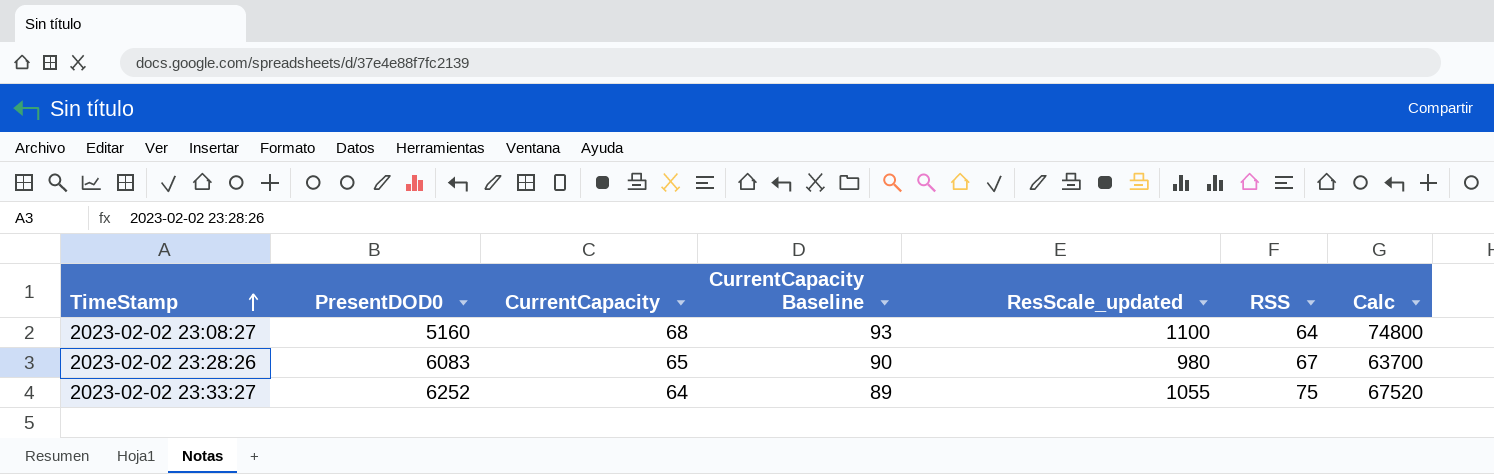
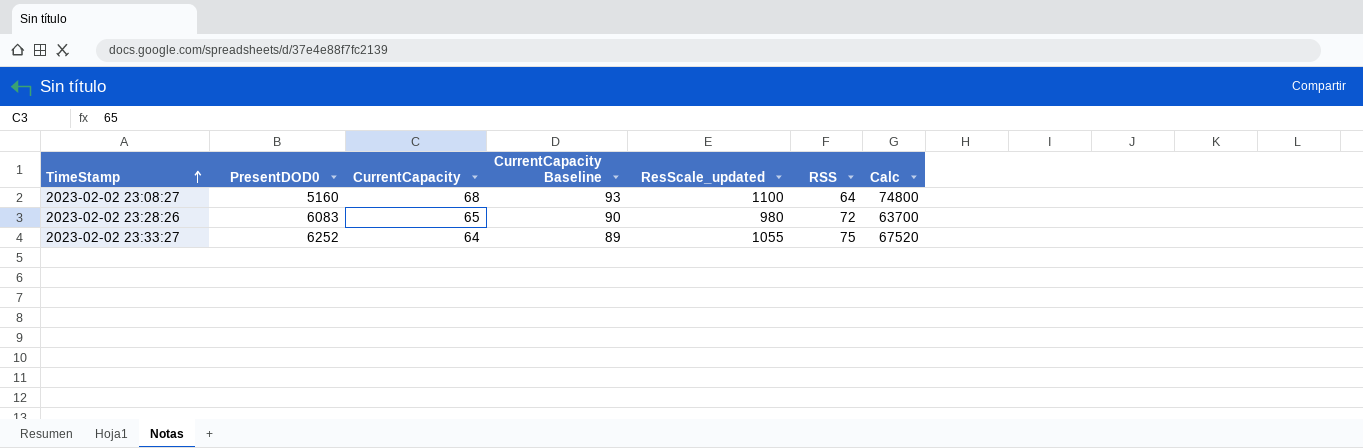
2023-02-02 23:28:26 | RSS: 67 -> 72

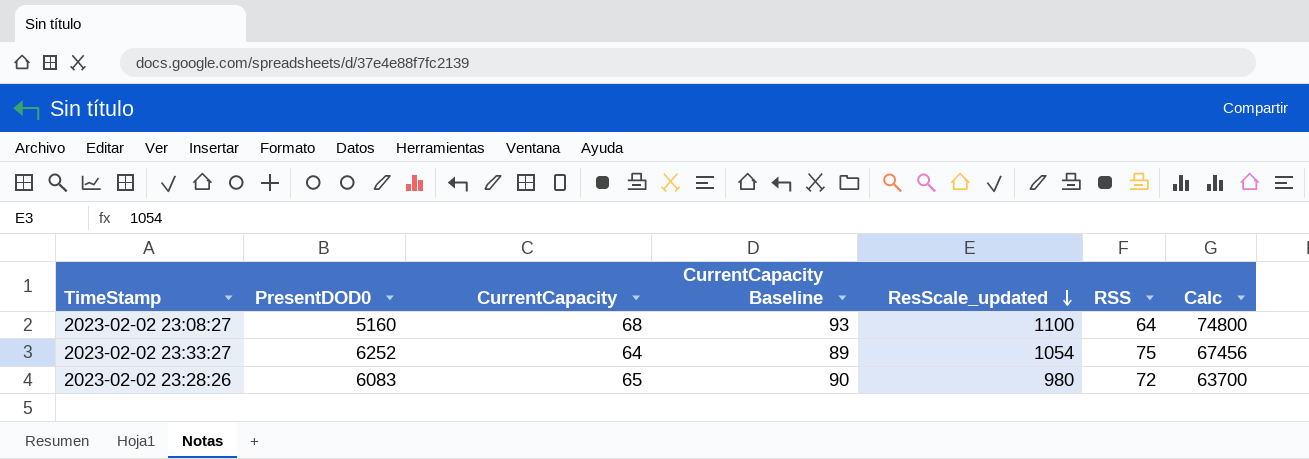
row order: TimeStamp ascending -> ResScale_updated descending
2023-02-02 23:33:27 | ResScale_updated: 1055 -> 1054
2023-02-02 23:33:27 | Calc: 67520 -> 67456

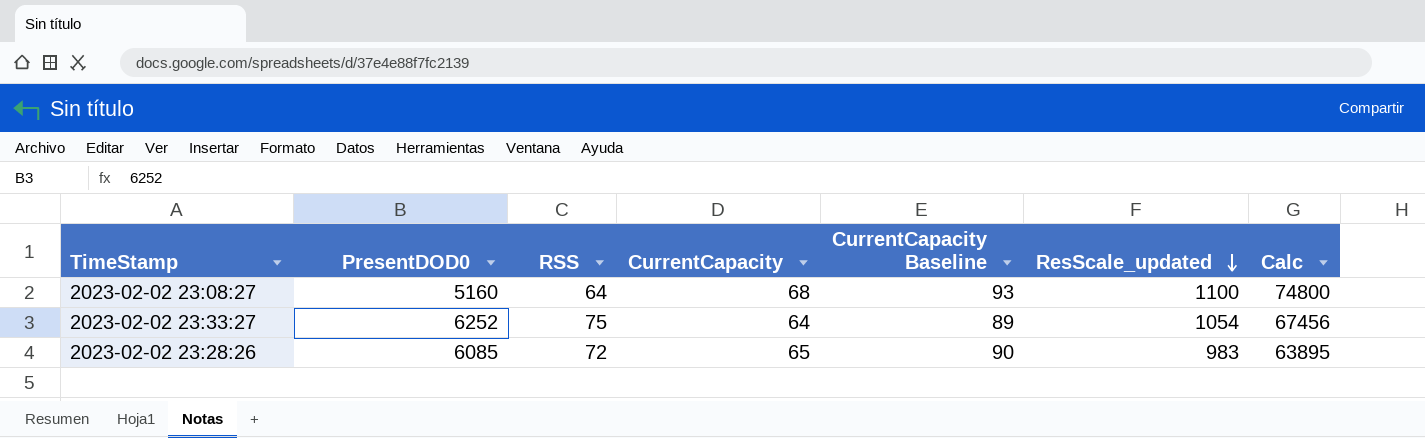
column RSS | position: 6 -> 3
2023-02-02 23:28:26 | PresentDOD0: 6083 -> 6085
2023-02-02 23:28:26 | ResScale_updated: 980 -> 983
2023-02-02 23:28:26 | Calc: 63700 -> 63895

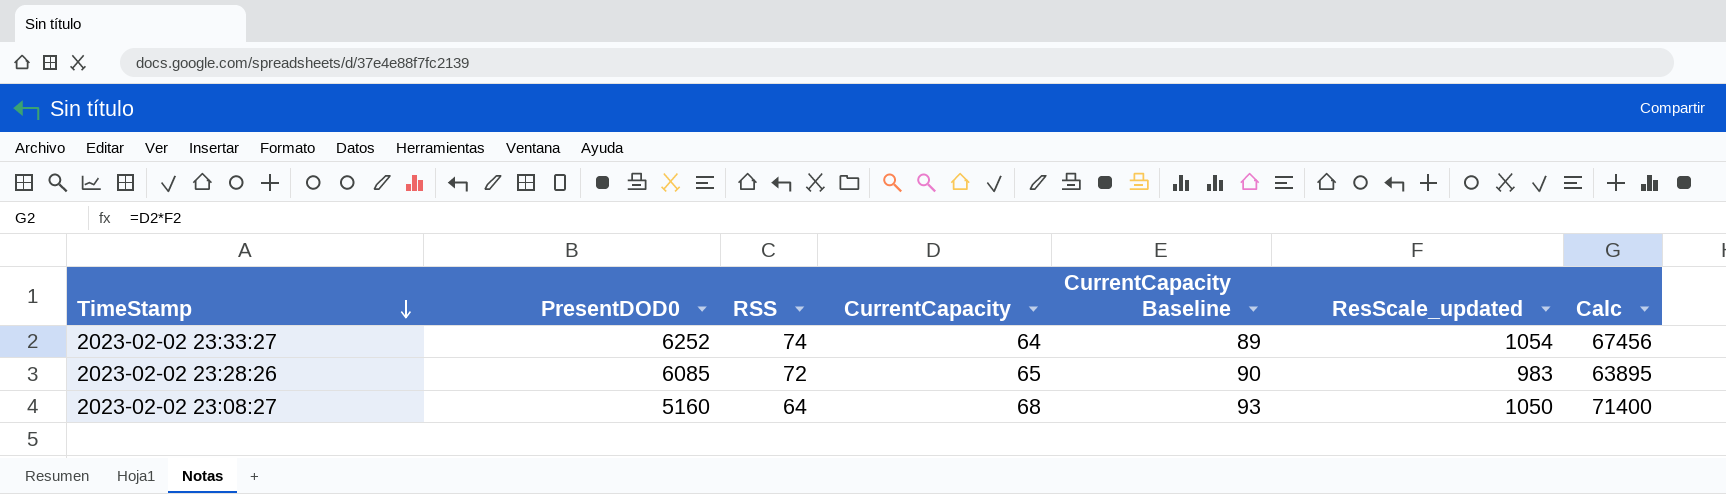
row order: ResScale_updated descending -> TimeStamp descending
2023-02-02 23:33:27 | RSS: 75 -> 74
2023-02-02 23:08:27 | ResScale_updated: 1100 -> 1050
2023-02-02 23:08:27 | Calc: 74800 -> 71400

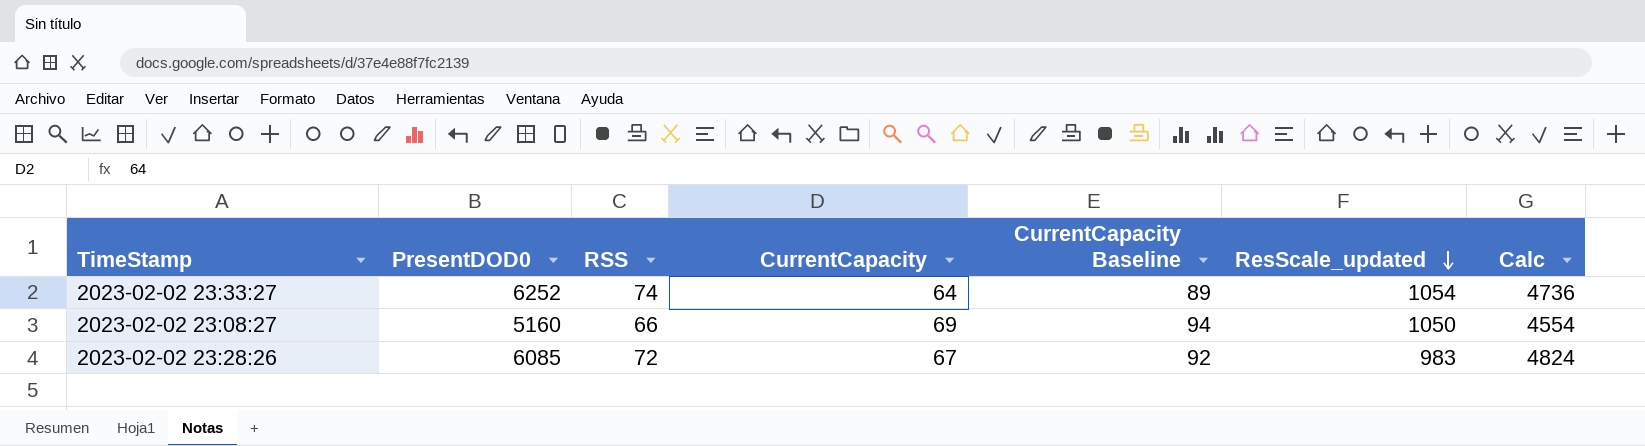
row order: TimeStamp descending -> ResScale_updated descending
column Calc | formula: [CurrentCapacity] * [ResScale_updated] -> [RSS] * [CurrentCapacity]
2023-02-02 23:08:27 | RSS: 64 -> 66
2023-02-02 23:08:27 | CurrentCapacity: 68 -> 69
2023-02-02 23:08:27 | CurrentCapacity Baseline: 93 -> 94
2023-02-02 23:28:26 | CurrentCapacity: 65 -> 67
2023-02-02 23:28:26 | CurrentCapacity Baseline: 90 -> 92

